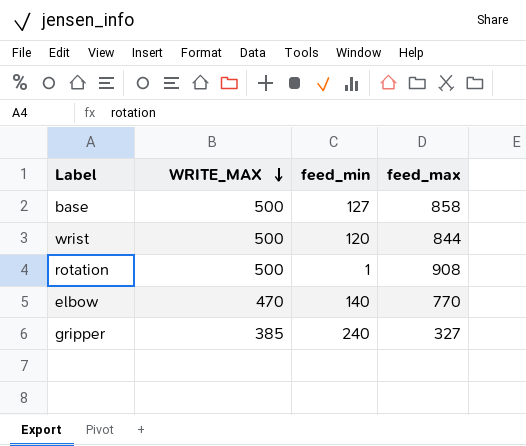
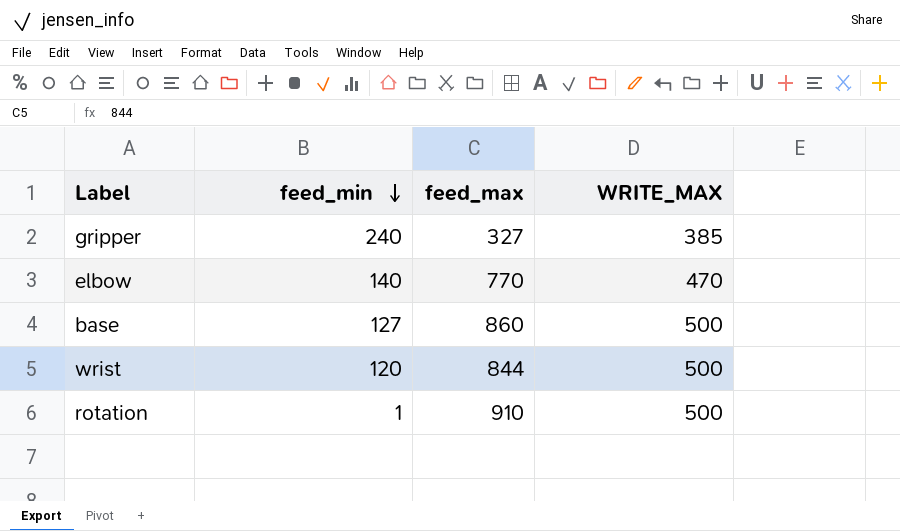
row order: WRITE_MAX descending -> feed_min descending
column WRITE_MAX | position: 2 -> 4
base | feed_max: 858 -> 860
rotation | feed_max: 908 -> 910

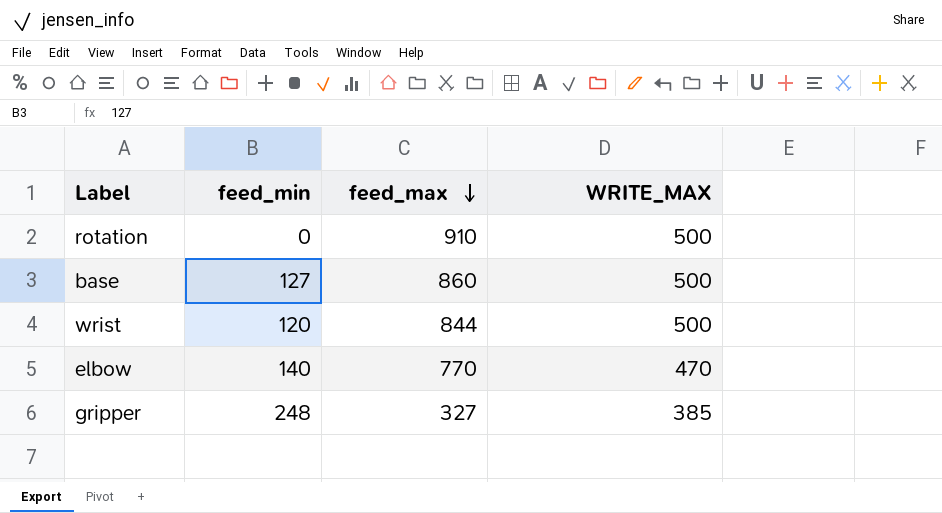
row order: feed_min descending -> feed_max descending
rotation | feed_min: 1 -> 0
gripper | feed_min: 240 -> 248

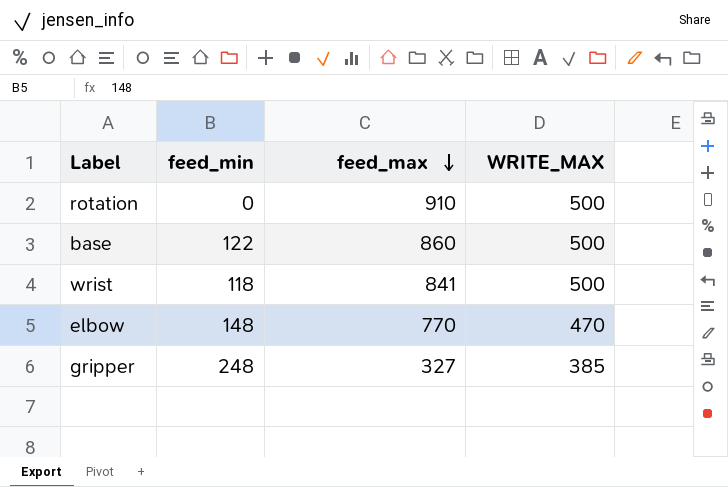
base | feed_min: 127 -> 122
wrist | feed_min: 120 -> 118
wrist | feed_max: 844 -> 841
elbow | feed_min: 140 -> 148

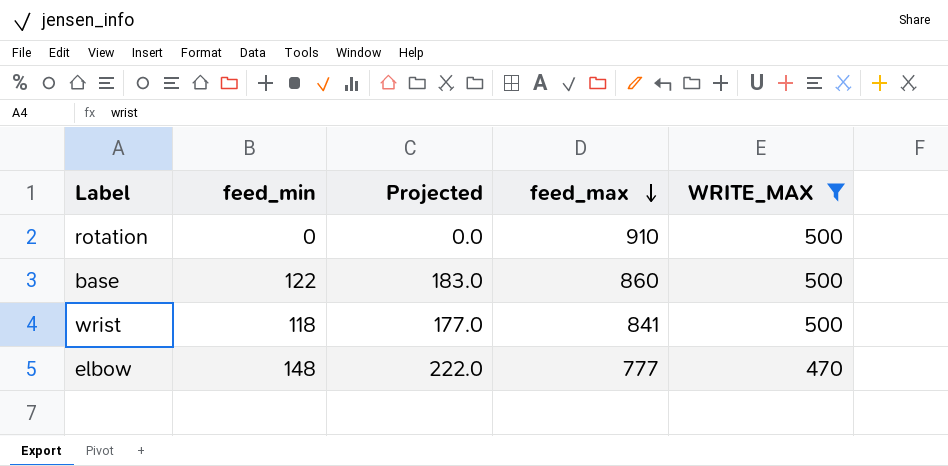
filter: none -> WRITE_MAX != 385
column Projected | formula: none -> [feed_min] * 1.5
elbow | feed_max: 770 -> 777

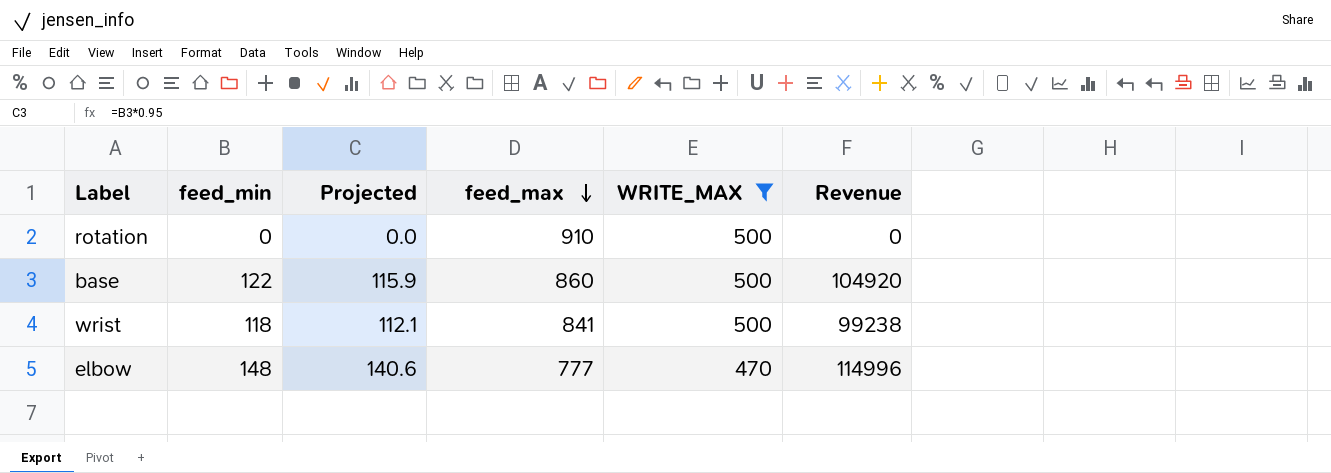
column Projected | formula: [feed_min] * 1.5 -> [feed_min] * 0.95
column Revenue | formula: none -> [feed_min] * [feed_max]

